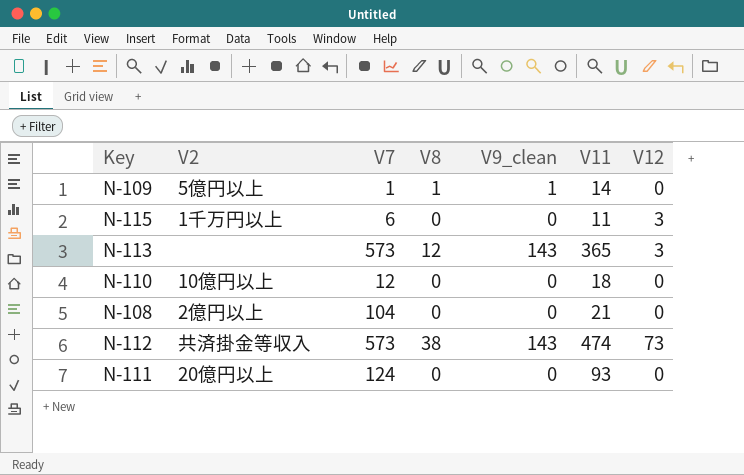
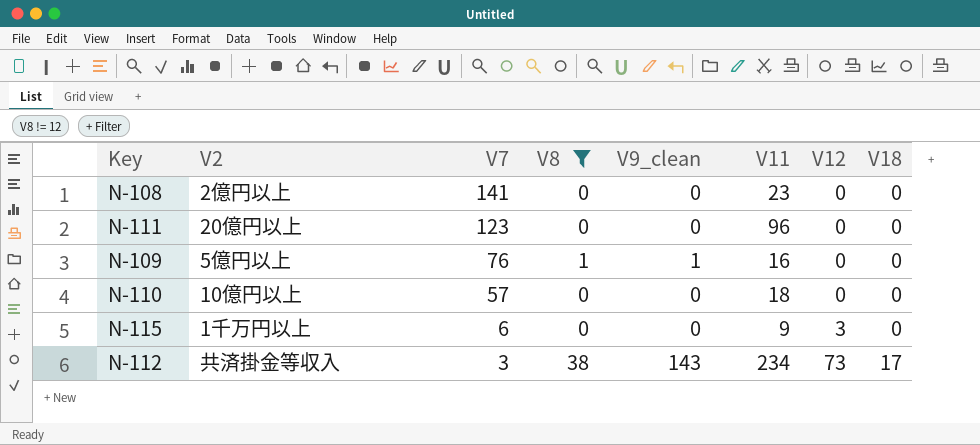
filter: none -> V8 != 12
row order: none -> V7 descending
column V18 | position: none -> 8
N-108 | V7: 104 -> 141
N-108 | V11: 21 -> 23
N-111 | V7: 124 -> 123
N-111 | V11: 93 -> 96
N-109 | V7: 1 -> 76
N-109 | V11: 14 -> 16
N-110 | V7: 12 -> 57
N-115 | V11: 11 -> 9
N-112 | V7: 573 -> 3
N-112 | V11: 474 -> 234

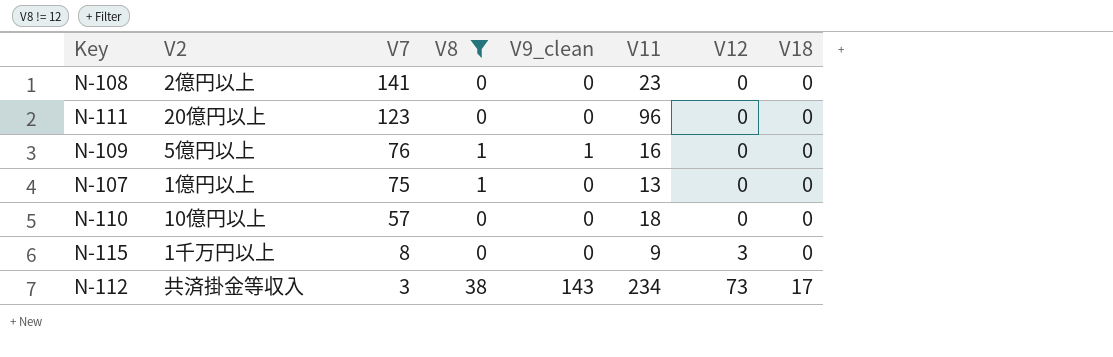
row N-107: none -> 1億円以上 | 75 | 1 | 0 | 13 | 0 | 0
N-115 | V7: 6 -> 8

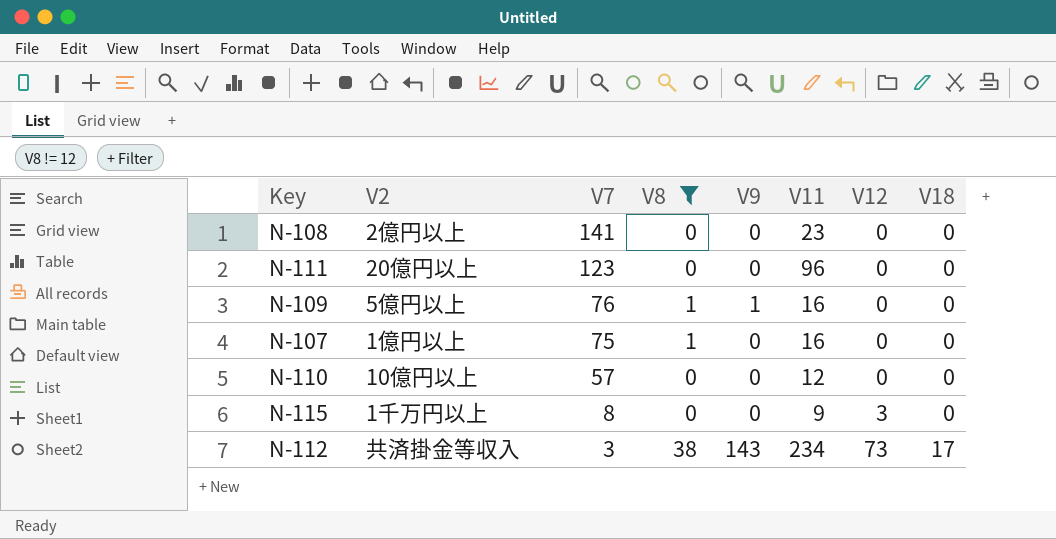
column name: V9_clean -> V9
N-107 | V11: 13 -> 16
N-110 | V11: 18 -> 12

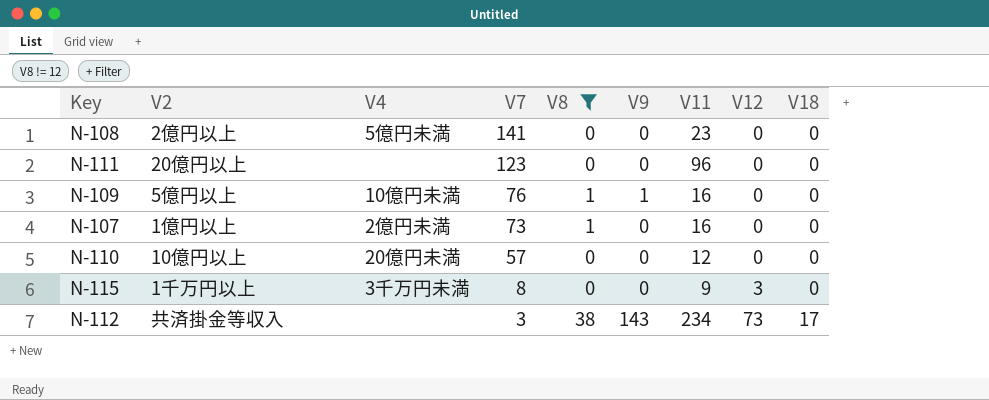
column V4 | position: none -> 3
N-107 | V7: 75 -> 73

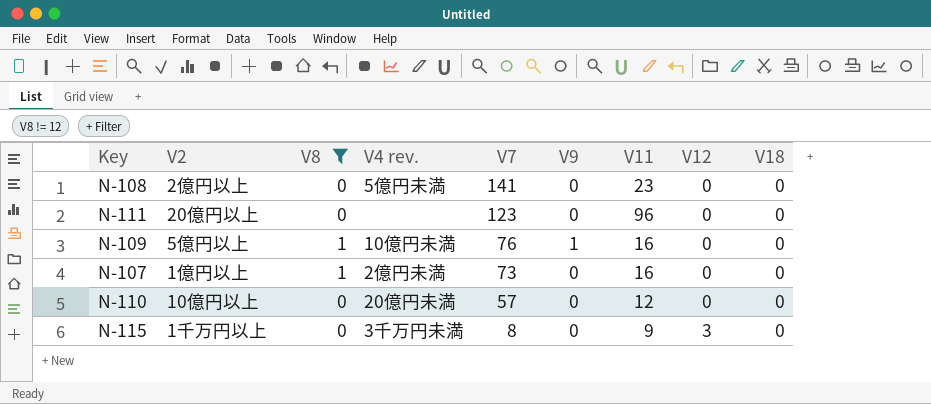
column V8 | position: 5 -> 3
column name: V4 -> V4 rev.
row N-112: 共済掛金等収入 | none | 3 | 38 | 143 | 234 | 73 | 17 -> none

